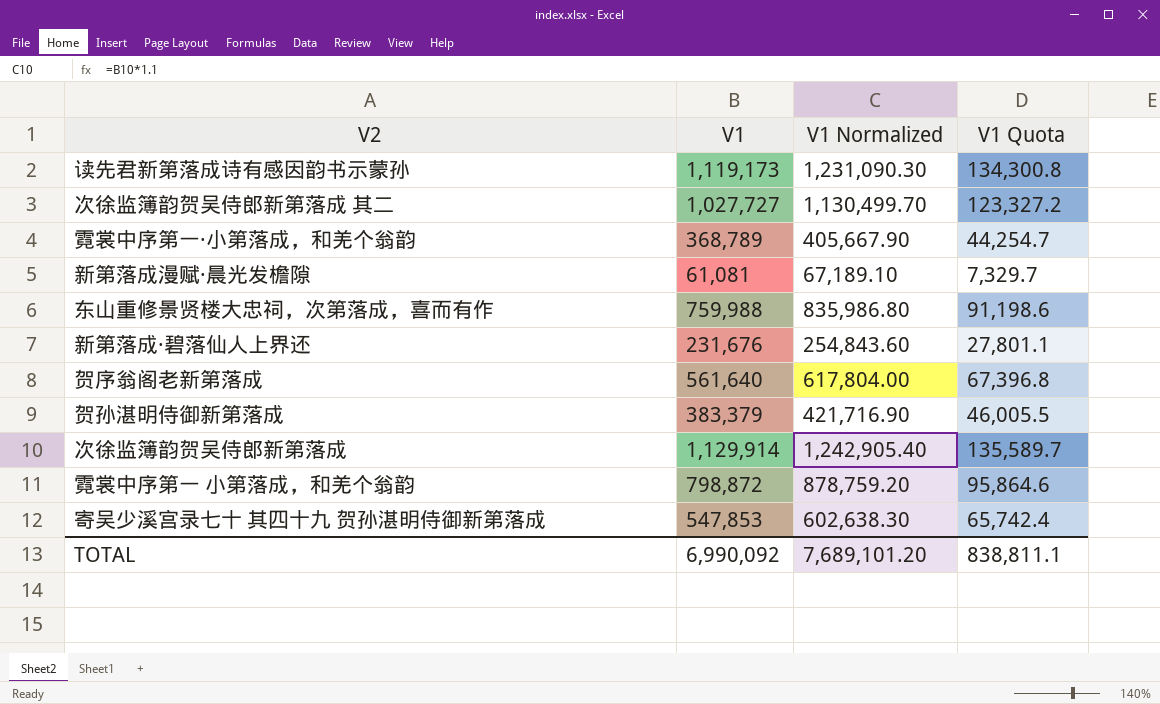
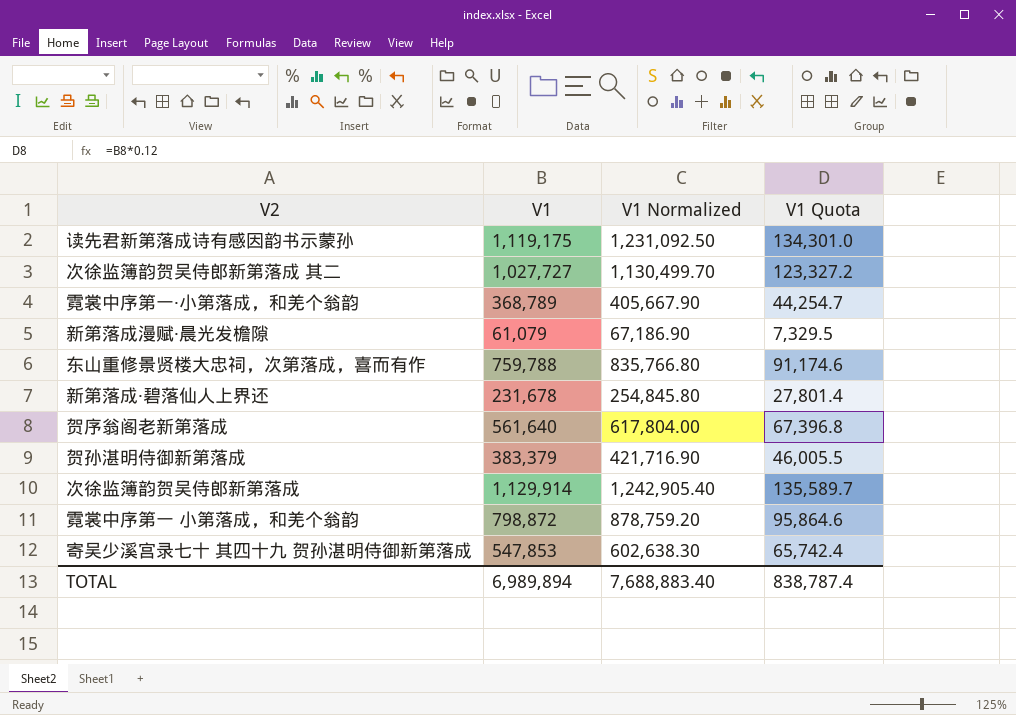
读先君新第落成诗有感因韵书示蒙孙 | V1: 1,119,173 -> 1,119,175
读先君新第落成诗有感因韵书示蒙孙 | V1 Normalized: 1,231,090.30 -> 1,231,092.50
读先君新第落成诗有感因韵书示蒙孙 | V1 Quota: 134,300.8 -> 134,301.0
新第落成漫赋·晨光发檐隙 | V1: 61,081 -> 61,079
新第落成漫赋·晨光发檐隙 | V1 Normalized: 67,189.10 -> 67,186.90
新第落成漫赋·晨光发檐隙 | V1 Quota: 7,329.7 -> 7,329.5
东山重修景贤楼大忠祠，次第落成，喜而有作 | V1: 759,988 -> 759,788
东山重修景贤楼大忠祠，次第落成，喜而有作 | V1 Normalized: 835,986.80 -> 835,766.80
东山重修景贤楼大忠祠，次第落成，喜而有作 | V1 Quota: 91,198.6 -> 91,174.6
新第落成·碧落仙人上界还 | V1: 231,676 -> 231,678
新第落成·碧落仙人上界还 | V1 Normalized: 254,843.60 -> 254,845.80
新第落成·碧落仙人上界还 | V1 Quota: 27,801.1 -> 27,801.4
TOTAL | V1: 6,990,092 -> 6,989,894
TOTAL | V1 Normalized: 7,689,101.20 -> 7,688,883.40
TOTAL | V1 Quota: 838,811.1 -> 838,787.4

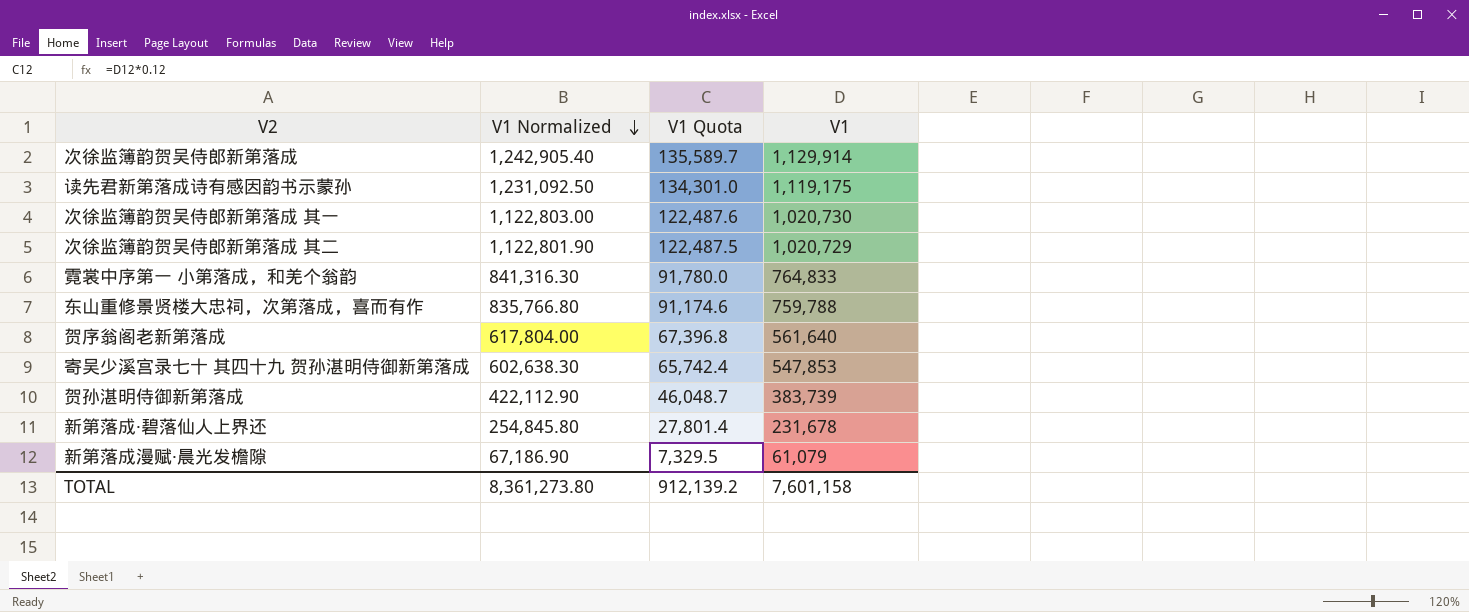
row order: none -> V1 Normalized descending
column V1 | position: 2 -> 4
row 霓裳中序第一·小第落成，和羌个翁韵: 368,789 | 405,667.90 | 44,254.7 -> none
row 次徐监簿韵贺吴侍郎新第落成 其一: none -> 1,122,803.00 | 122,487.6 | 1,020,730
次徐监簿韵贺吴侍郎新第落成 其二 | V1 Normalized: 1,130,499.70 -> 1,122,801.90
次徐监簿韵贺吴侍郎新第落成 其二 | V1 Quota: 123,327.2 -> 122,487.5
次徐监簿韵贺吴侍郎新第落成 其二 | V1: 1,027,727 -> 1,020,729
霓裳中序第一 小第落成，和羌个翁韵 | V1 Normalized: 878,759.20 -> 841,316.30
霓裳中序第一 小第落成，和羌个翁韵 | V1 Quota: 95,864.6 -> 91,780.0
霓裳中序第一 小第落成，和羌个翁韵 | V1: 798,872 -> 764,833
贺孙湛明侍御新第落成 | V1 Normalized: 421,716.90 -> 422,112.90
贺孙湛明侍御新第落成 | V1 Quota: 46,005.5 -> 46,048.7
贺孙湛明侍御新第落成 | V1: 383,379 -> 383,739
TOTAL | V1 Normalized: 7,688,883.40 -> 8,361,273.80
TOTAL | V1 Quota: 838,787.4 -> 912,139.2
TOTAL | V1: 6,989,894 -> 7,601,158

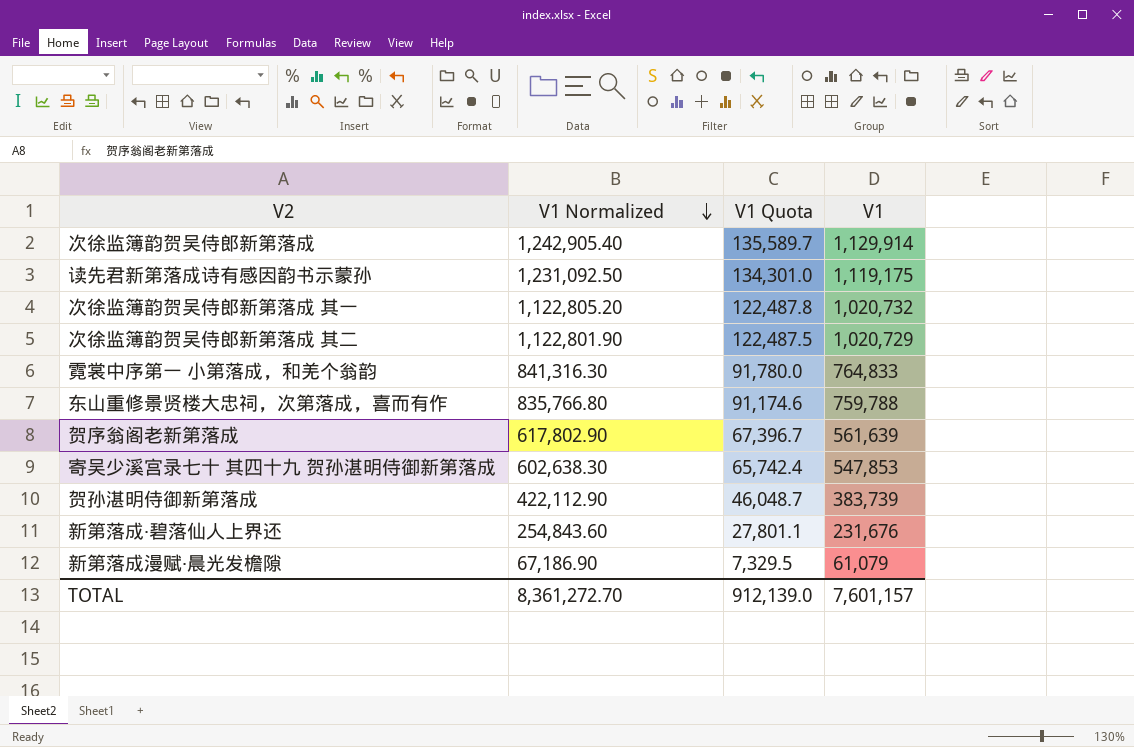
次徐监簿韵贺吴侍郎新第落成 其一 | V1 Normalized: 1,122,803.00 -> 1,122,805.20
次徐监簿韵贺吴侍郎新第落成 其一 | V1 Quota: 122,487.6 -> 122,487.8
次徐监簿韵贺吴侍郎新第落成 其一 | V1: 1,020,730 -> 1,020,732
贺序翁阁老新第落成 | V1 Normalized: 617,804.00 -> 617,802.90
贺序翁阁老新第落成 | V1 Quota: 67,396.8 -> 67,396.7
贺序翁阁老新第落成 | V1: 561,640 -> 561,639
新第落成·碧落仙人上界还 | V1 Normalized: 254,845.80 -> 254,843.60
新第落成·碧落仙人上界还 | V1 Quota: 27,801.4 -> 27,801.1
新第落成·碧落仙人上界还 | V1: 231,678 -> 231,676
TOTAL | V1 Normalized: 8,361,273.80 -> 8,361,272.70
TOTAL | V1 Quota: 912,139.2 -> 912,139.0
TOTAL | V1: 7,601,158 -> 7,601,157

